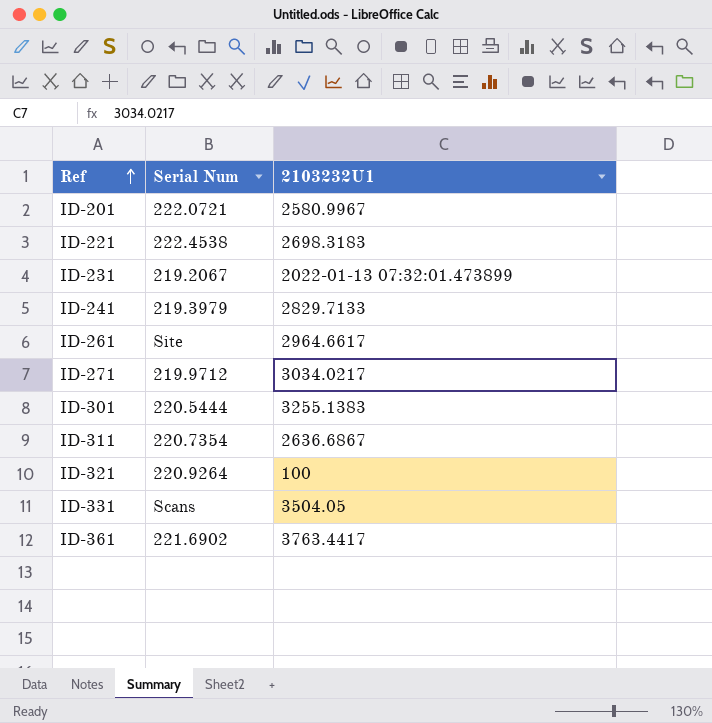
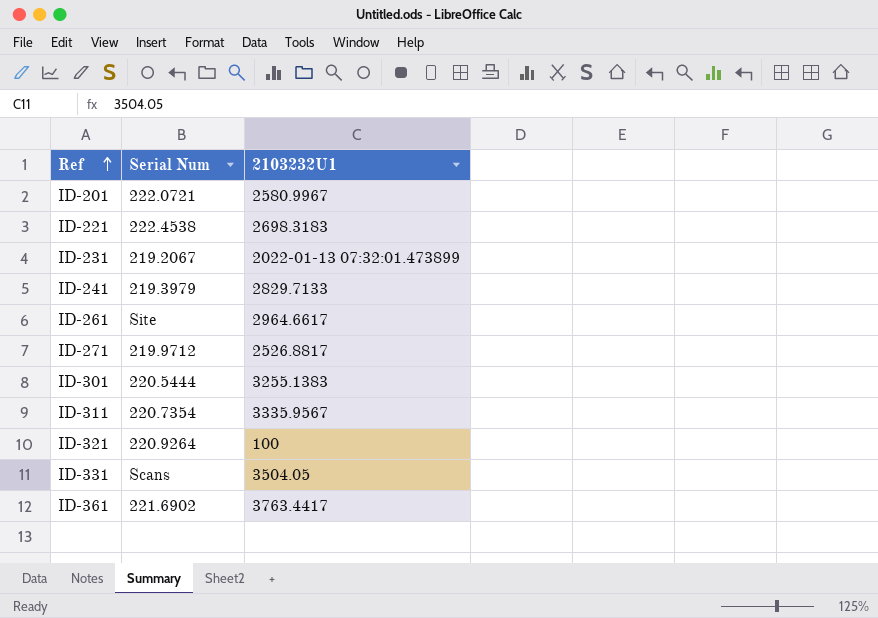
ID-271 | 2103232U1: 3034.0217 -> 2526.8817
ID-311 | 2103232U1: 2636.6867 -> 3335.9567

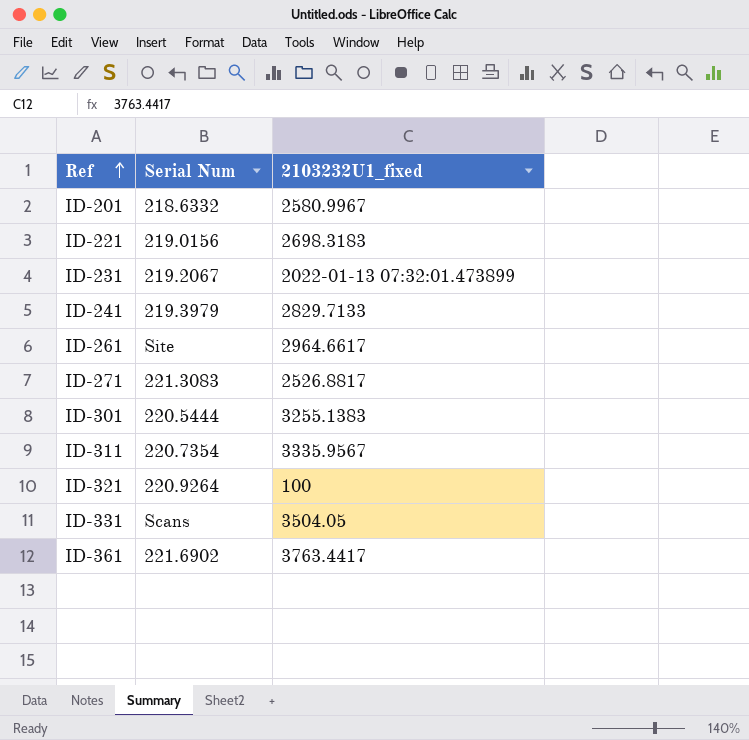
column name: 2103232U1 -> 2103232U1_fixed
ID-201 | Serial Num: 222.0721 -> 218.6332
ID-221 | Serial Num: 222.4538 -> 219.0156
ID-271 | Serial Num: 219.9712 -> 221.3083

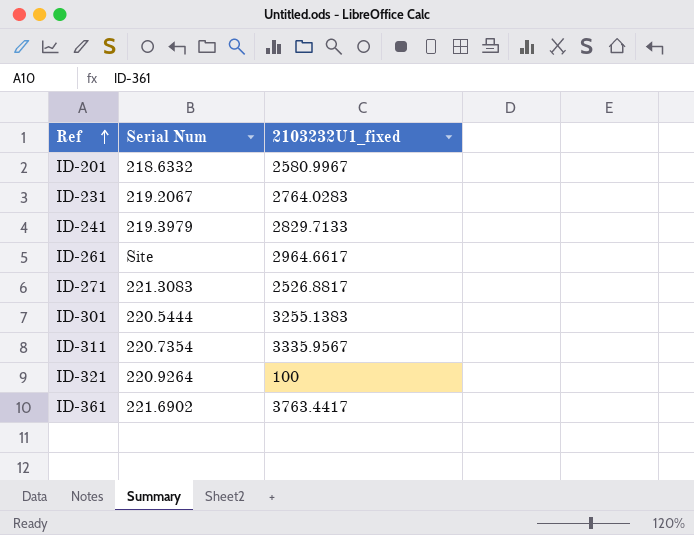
row ID-221: 219.0156 | 2698.3183 -> none
row ID-331: Scans | 3504.05 -> none
ID-231 | 2103232U1_fixed: 2022-01-13 07:32:01.473899 -> 2764.0283

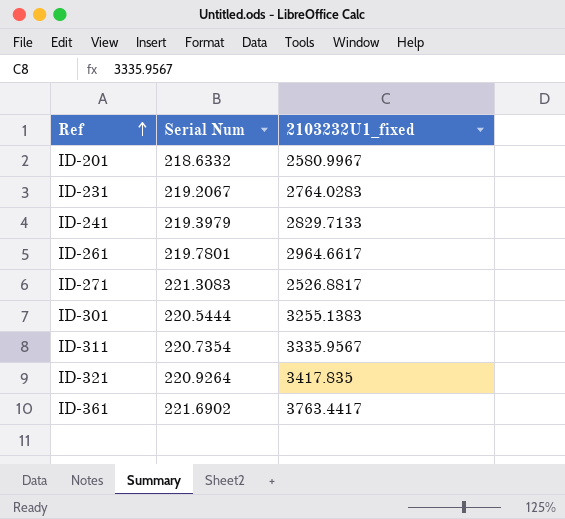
ID-261 | Serial Num: Site -> 219.7801
ID-321 | 2103232U1_fixed: 100 -> 3417.835

